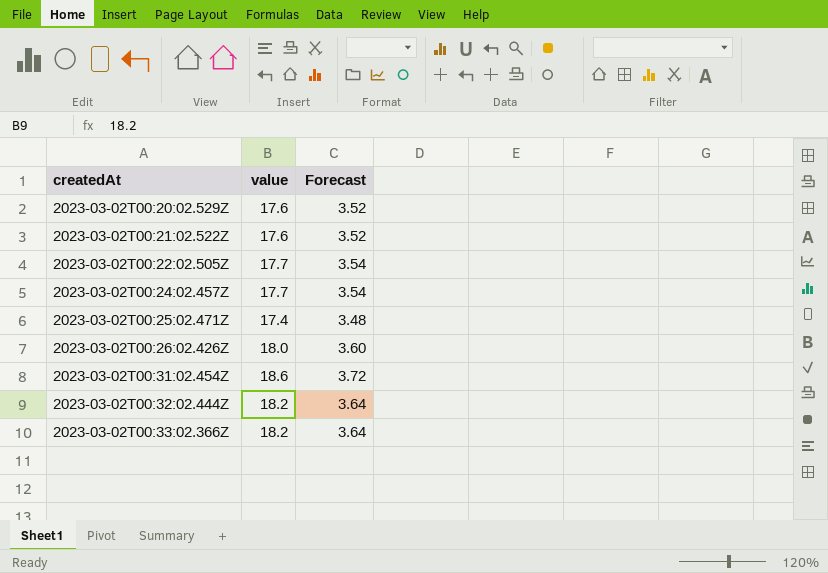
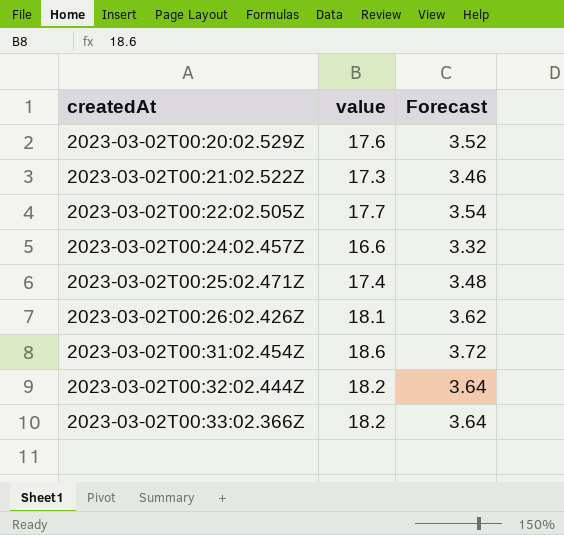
2023-03-02T00:21:02.522Z | value: 17.6 -> 17.3
2023-03-02T00:21:02.522Z | Forecast: 3.52 -> 3.46
2023-03-02T00:24:02.457Z | value: 17.7 -> 16.6
2023-03-02T00:24:02.457Z | Forecast: 3.54 -> 3.32
2023-03-02T00:26:02.426Z | value: 18.0 -> 18.1
2023-03-02T00:26:02.426Z | Forecast: 3.60 -> 3.62

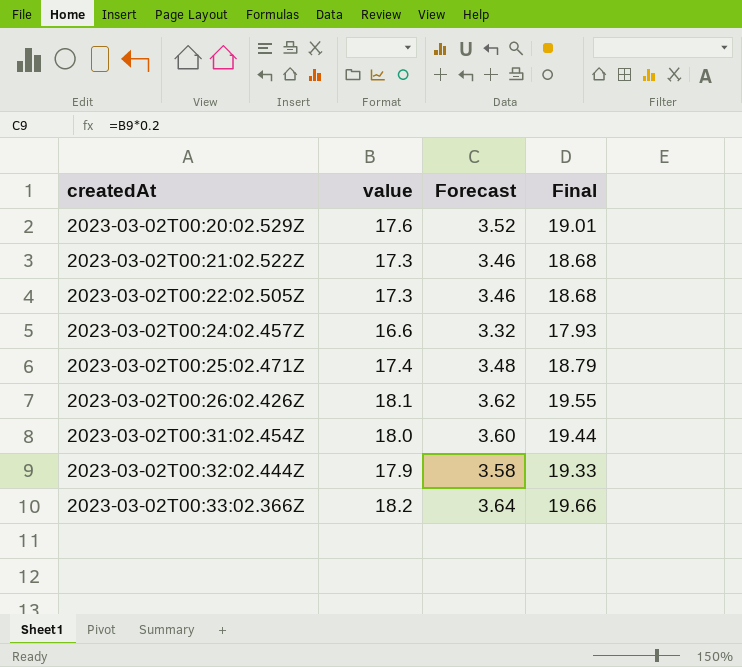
column Final | formula: none -> [value] * 1.08
2023-03-02T00:22:02.505Z | value: 17.7 -> 17.3
2023-03-02T00:22:02.505Z | Forecast: 3.54 -> 3.46
2023-03-02T00:31:02.454Z | value: 18.6 -> 18.0
2023-03-02T00:31:02.454Z | Forecast: 3.72 -> 3.60
2023-03-02T00:32:02.444Z | value: 18.2 -> 17.9
2023-03-02T00:32:02.444Z | Forecast: 3.64 -> 3.58

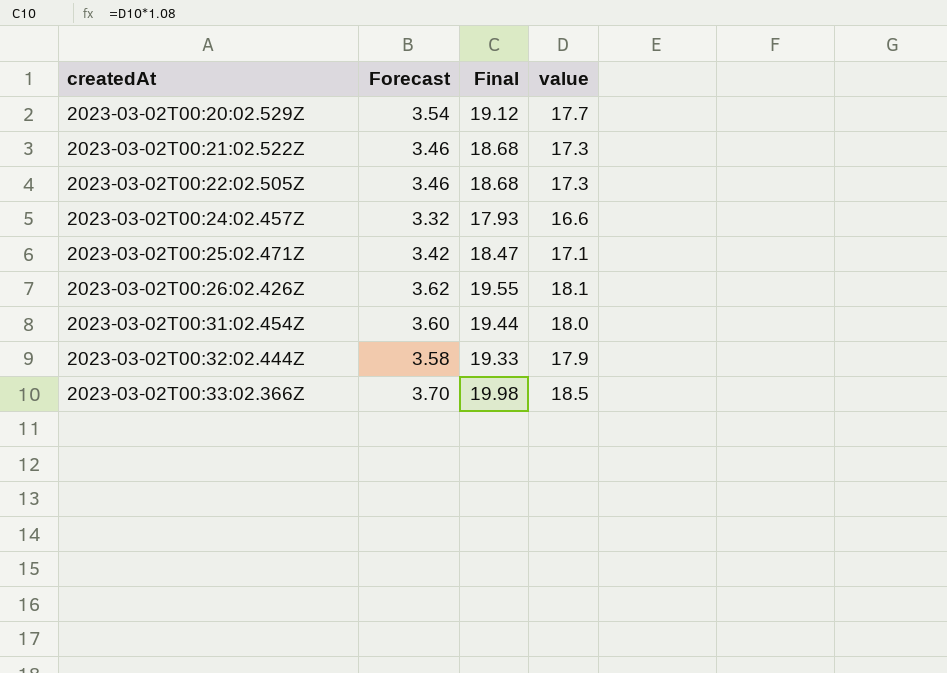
column value | position: 2 -> 4
2023-03-02T00:20:02.529Z | Forecast: 3.52 -> 3.54
2023-03-02T00:20:02.529Z | Final: 19.01 -> 19.12
2023-03-02T00:20:02.529Z | value: 17.6 -> 17.7
2023-03-02T00:25:02.471Z | Forecast: 3.48 -> 3.42
2023-03-02T00:25:02.471Z | Final: 18.79 -> 18.47
2023-03-02T00:25:02.471Z | value: 17.4 -> 17.1
2023-03-02T00:33:02.366Z | Forecast: 3.64 -> 3.70
2023-03-02T00:33:02.366Z | Final: 19.66 -> 19.98
2023-03-02T00:33:02.366Z | value: 18.2 -> 18.5

